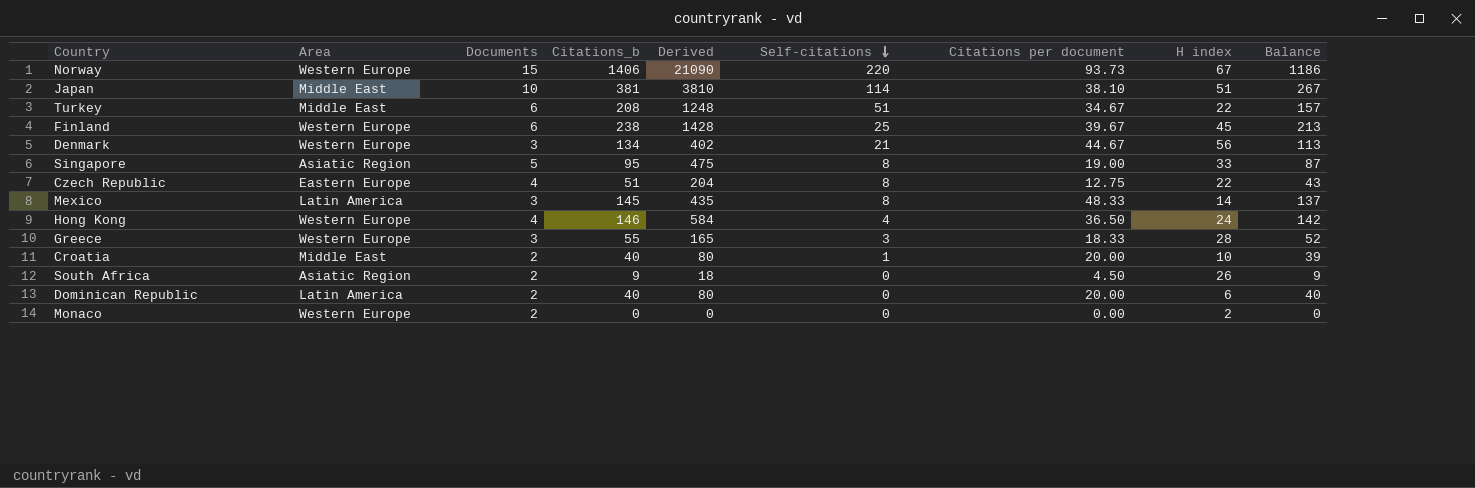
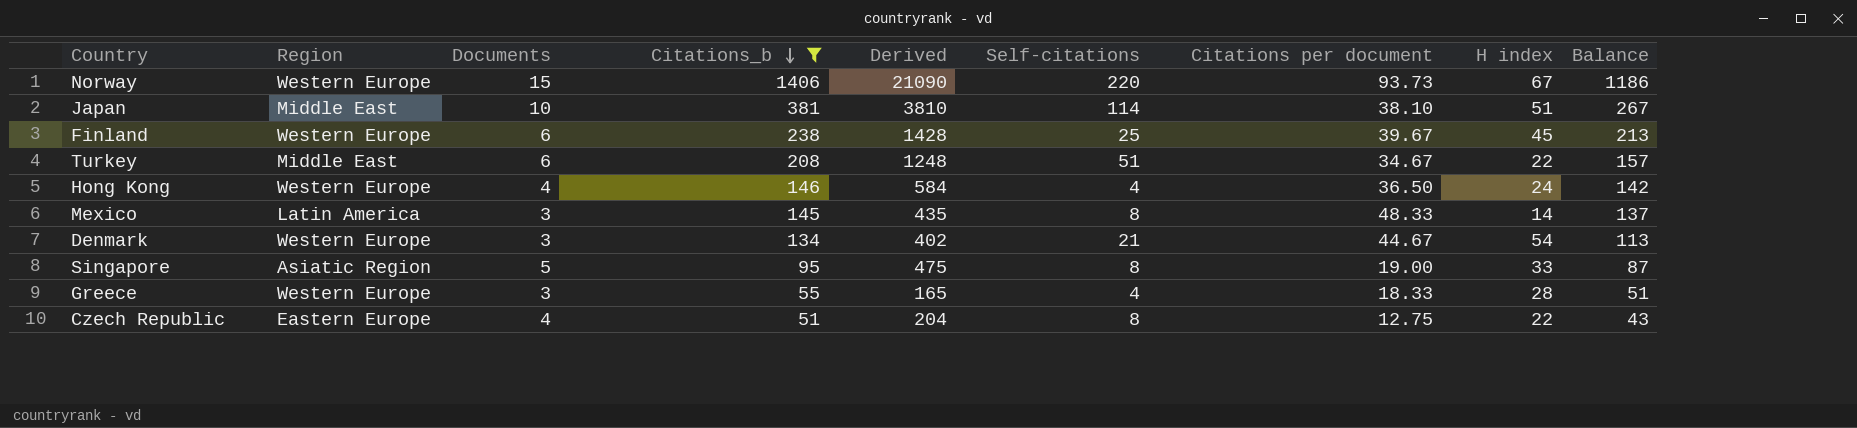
filter: none -> Citations_b >= 51
row order: Self-citations descending -> Citations_b descending
column name: Area -> Region
Denmark | H index: 56 -> 54
Greece | Self-citations: 3 -> 4
Greece | Balance: 52 -> 51

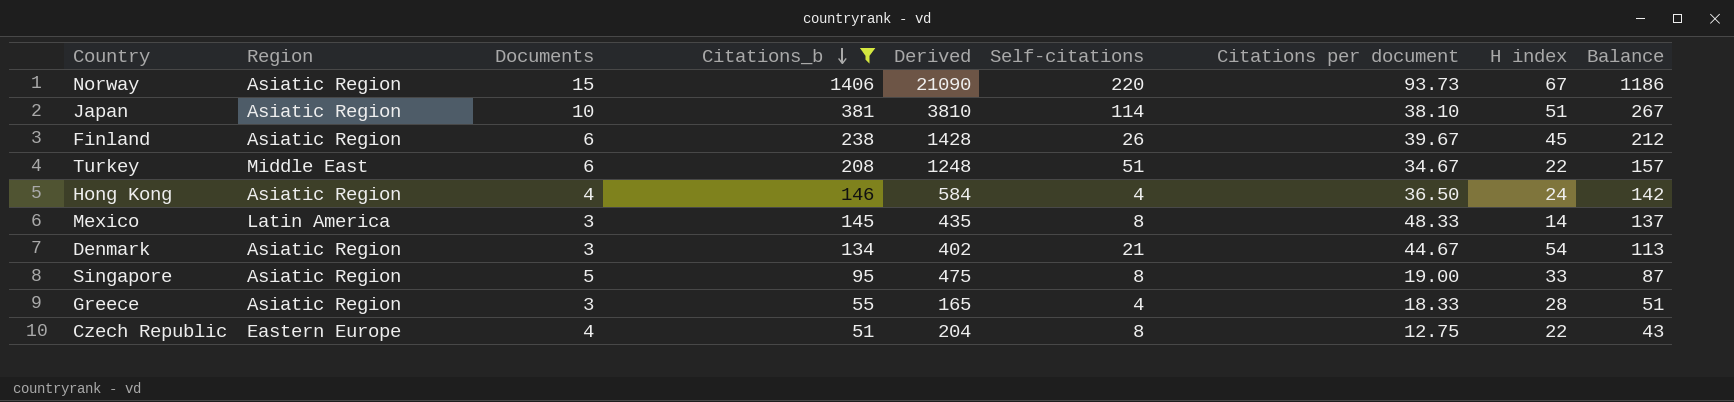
Norway | Region: Western Europe -> Asiatic Region
Japan | Region: Middle East -> Asiatic Region
Finland | Region: Western Europe -> Asiatic Region
Finland | Self-citations: 25 -> 26
Finland | Balance: 213 -> 212
Hong Kong | Region: Western Europe -> Asiatic Region
Denmark | Region: Western Europe -> Asiatic Region
Greece | Region: Western Europe -> Asiatic Region

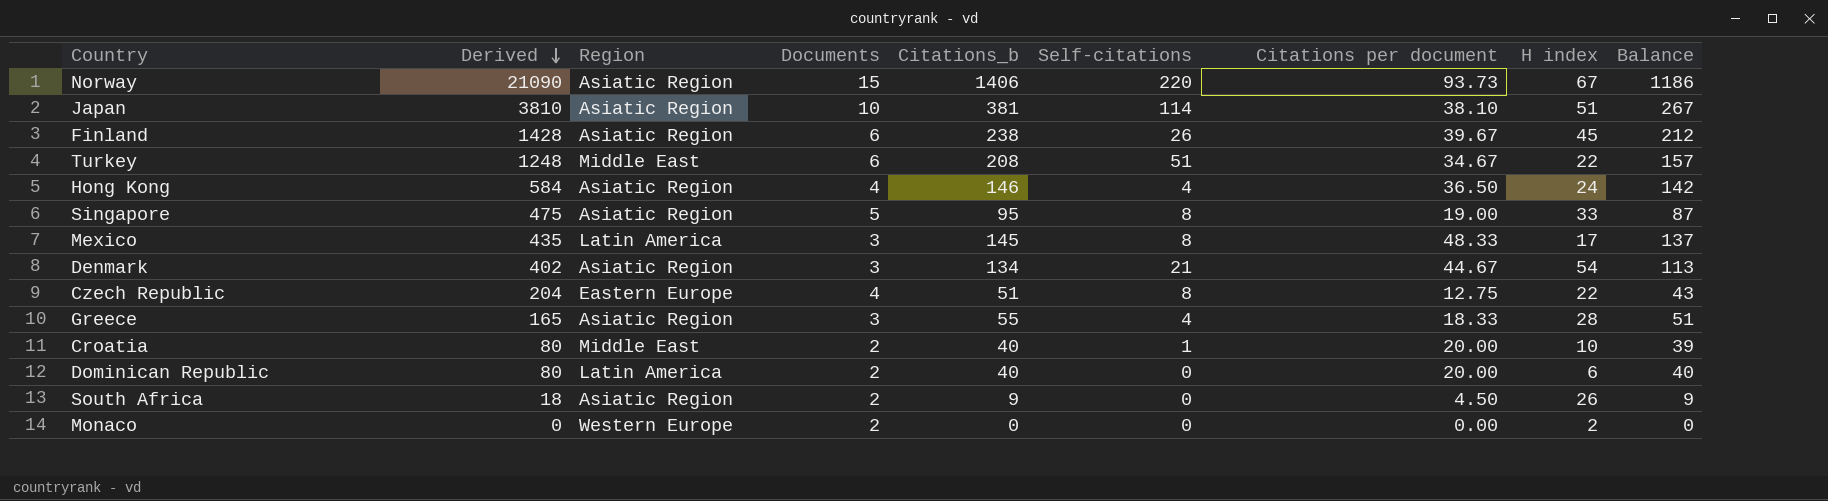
filter: Citations_b >= 51 -> none
row order: Citations_b descending -> Derived descending
column Derived | position: 5 -> 2
Mexico | H index: 14 -> 17

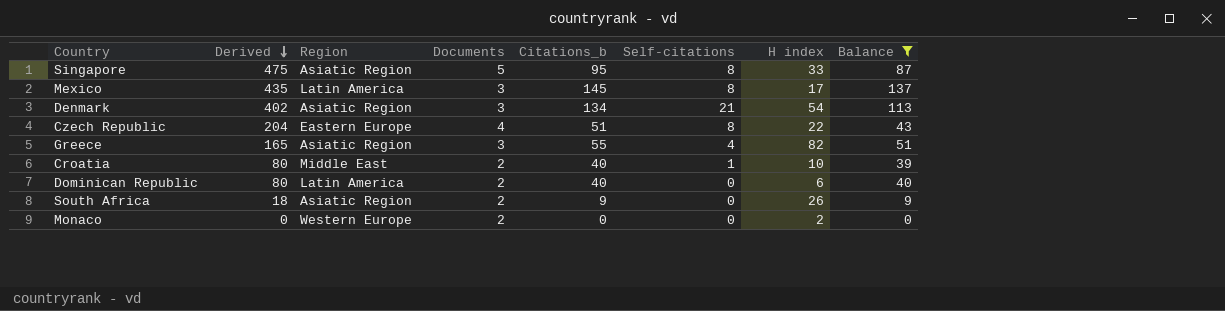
filter: none -> Balance <= 137
column Citations per document | formula: [Citations_b] / [Documents] -> none
Greece | H index: 28 -> 82

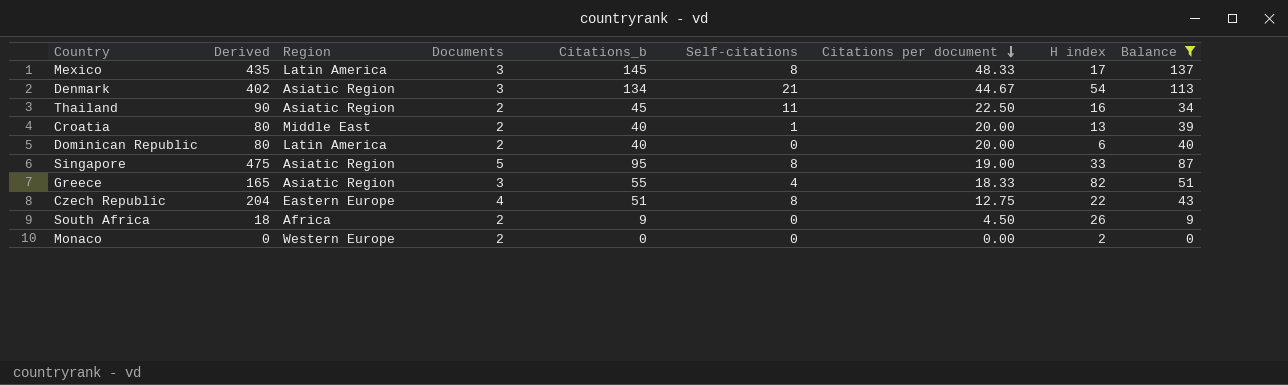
row order: Derived descending -> Citations per document descending
column Citations per document | formula: none -> [Citations_b] / [Documents]
row Thailand: none -> 90 | Asiatic Region | 2 | 45 | 11 | 22.50 | 16 | 34
Croatia | H index: 10 -> 13
South Africa | Region: Asiatic Region -> Africa

